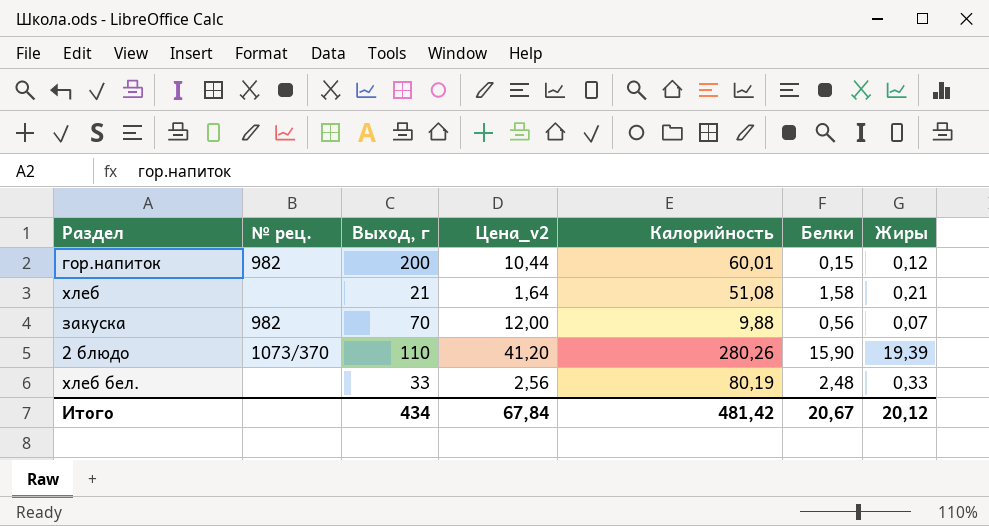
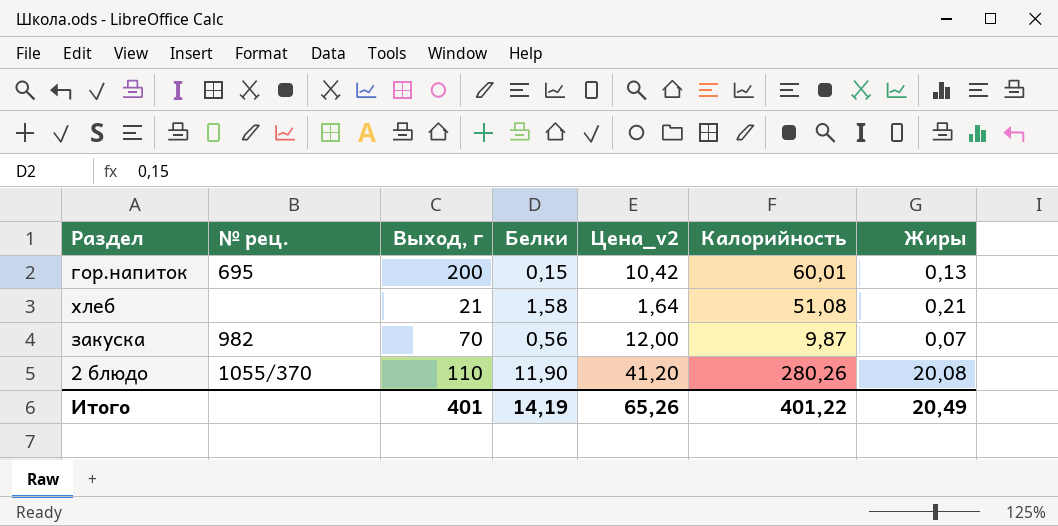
column Белки | position: 6 -> 4
row хлеб бел.: none | 33 | 2,56 | 80,19 | 2,48 | 0,33 -> none
гор.напиток | № рец.: 982 -> 695
гор.напиток | Цена_v2: 10,44 -> 10,42
гор.напиток | Жиры: 0,12 -> 0,13
закуска | Калорийность: 9,88 -> 9,87
2 блюдо | № рец.: 1073/370 -> 1055/370
2 блюдо | Белки: 15,90 -> 11,90
2 блюдо | Жиры: 19,39 -> 20,08
Итого | Выход, г: 434 -> 401
Итого | Белки: 20,67 -> 14,19
Итого | Цена_v2: 67,84 -> 65,26
Итого | Калорийность: 481,42 -> 401,22
Итого | Жиры: 20,12 -> 20,49

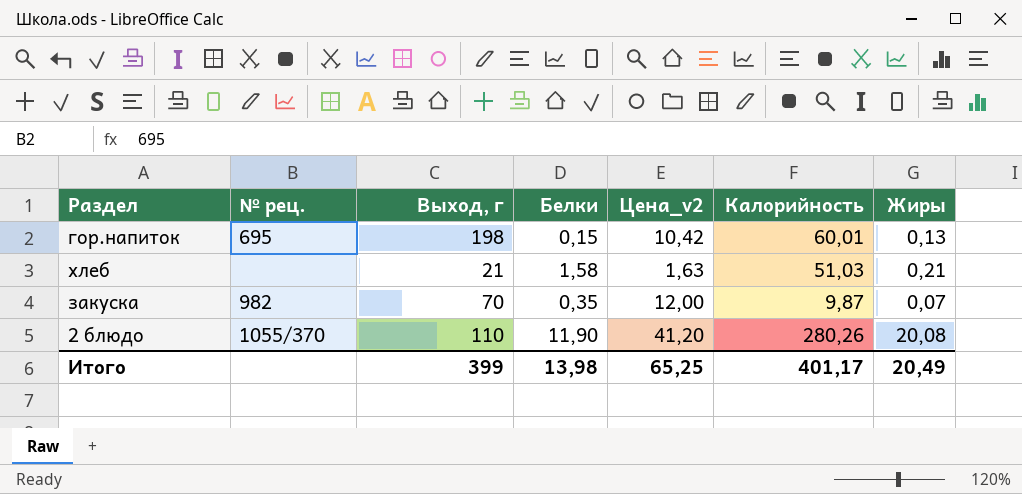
гор.напиток | Выход, г: 200 -> 198
хлеб | Цена_v2: 1,64 -> 1,63
хлеб | Калорийность: 51,08 -> 51,03
закуска | Белки: 0,56 -> 0,35
Итого | Выход, г: 401 -> 399
Итого | Белки: 14,19 -> 13,98
Итого | Цена_v2: 65,26 -> 65,25
Итого | Калорийность: 401,22 -> 401,17

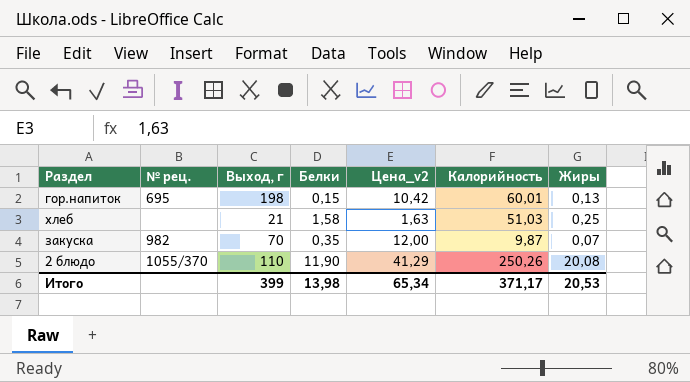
хлеб | Жиры: 0,21 -> 0,25
2 блюдо | Цена_v2: 41,20 -> 41,29
2 блюдо | Калорийность: 280,26 -> 250,26
Итого | Цена_v2: 65,25 -> 65,34
Итого | Калорийность: 401,17 -> 371,17
Итого | Жиры: 20,49 -> 20,53

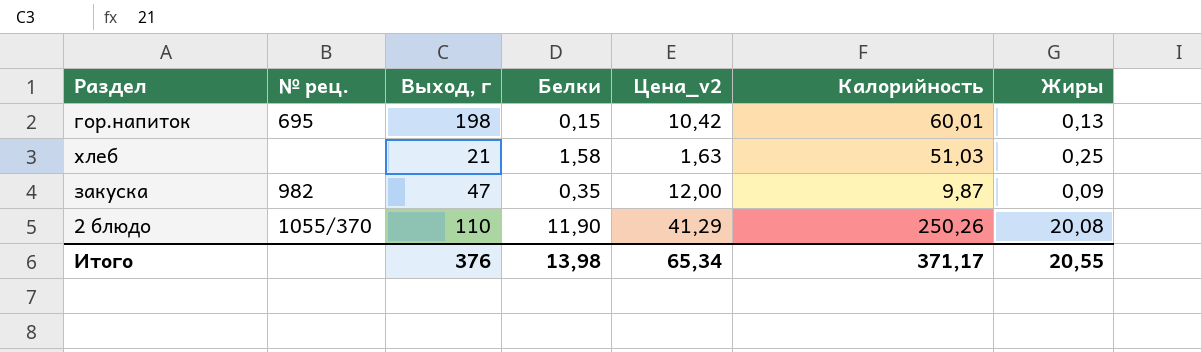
закуска | Выход, г: 70 -> 47
закуска | Жиры: 0,07 -> 0,09
Итого | Выход, г: 399 -> 376
Итого | Жиры: 20,53 -> 20,55

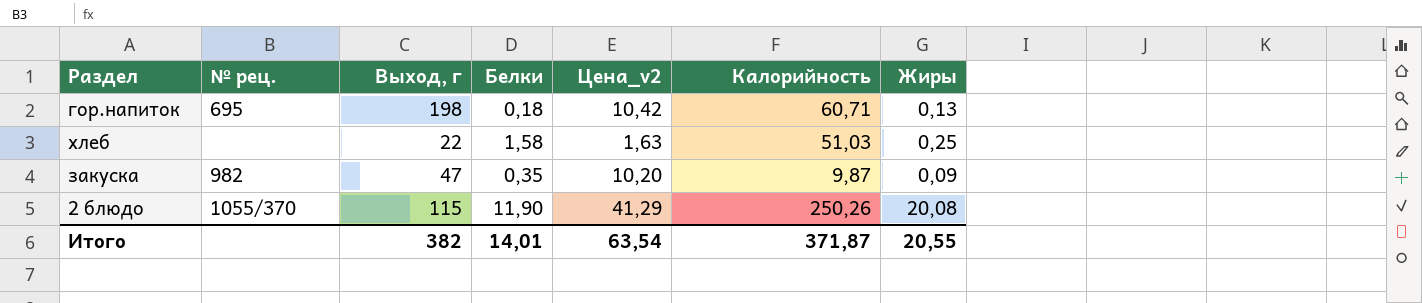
гор.напиток | Белки: 0,15 -> 0,18
гор.напиток | Калорийность: 60,01 -> 60,71
хлеб | Выход, г: 21 -> 22
закуска | Цена_v2: 12,00 -> 10,20
2 блюдо | Выход, г: 110 -> 115
Итого | Выход, г: 376 -> 382
Итого | Белки: 13,98 -> 14,01
Итого | Цена_v2: 65,34 -> 63,54
Итого | Калорийность: 371,17 -> 371,87

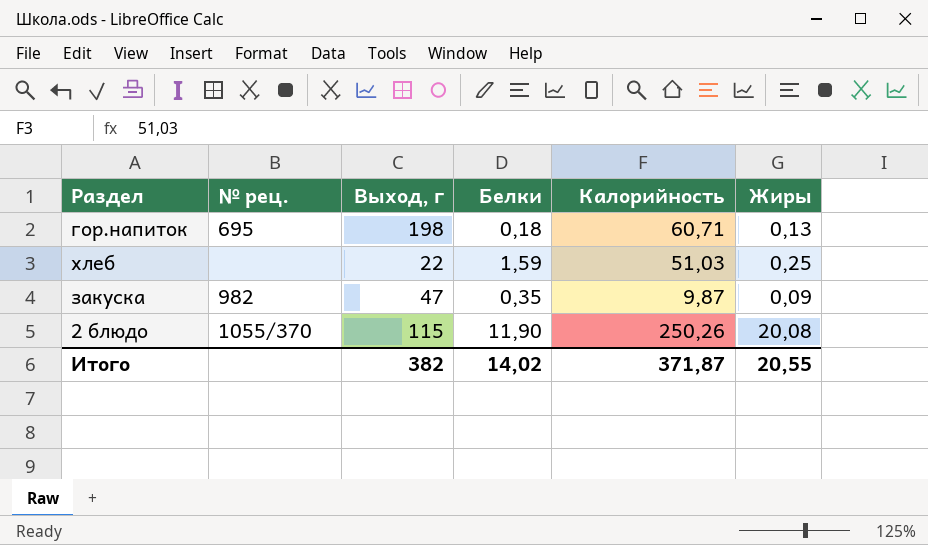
column Цена_v2 | position: 5 -> none
хлеб | Белки: 1,58 -> 1,59
Итого | Белки: 14,01 -> 14,02

